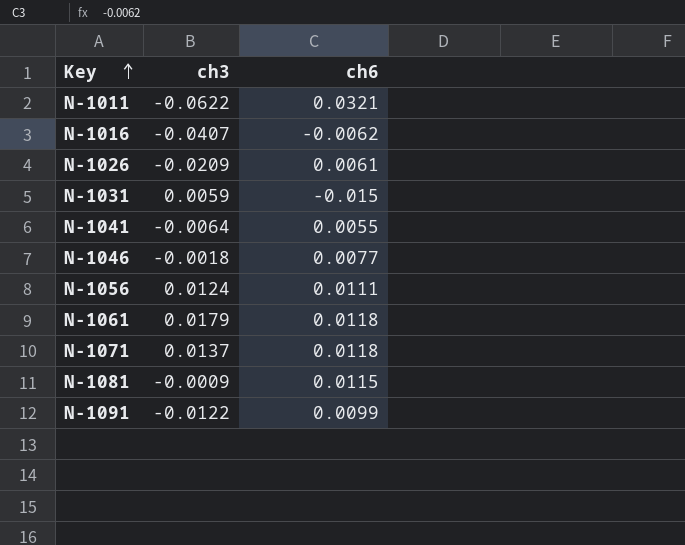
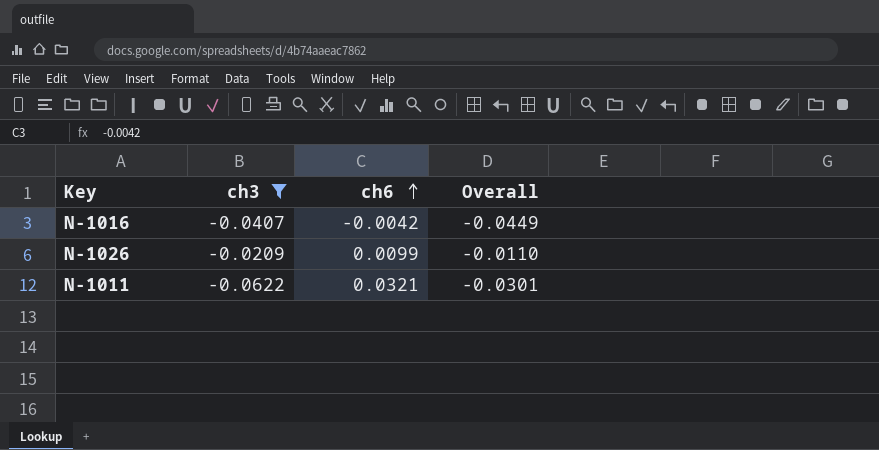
filter: none -> ch3 <= -0.0209
row order: Key ascending -> ch6 ascending
column Overall | formula: none -> [ch3] + [ch6]
N-1016 | ch6: -0.0062 -> -0.0042
N-1026 | ch6: 0.0061 -> 0.0099

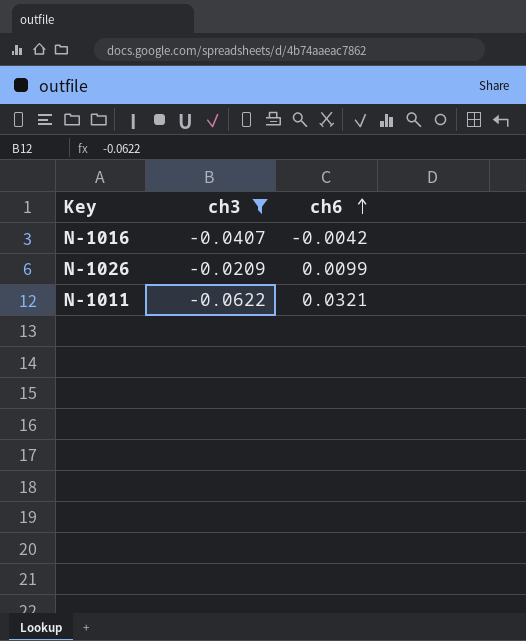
column Overall | formula: [ch3] + [ch6] -> none

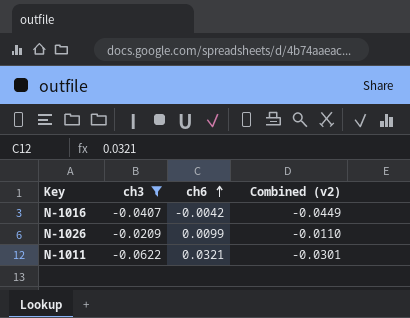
column Combined (v2) | formula: none -> [ch3] + [ch6]

